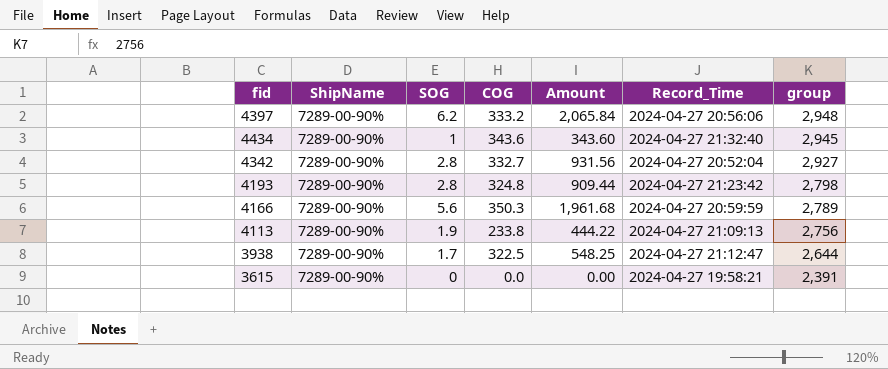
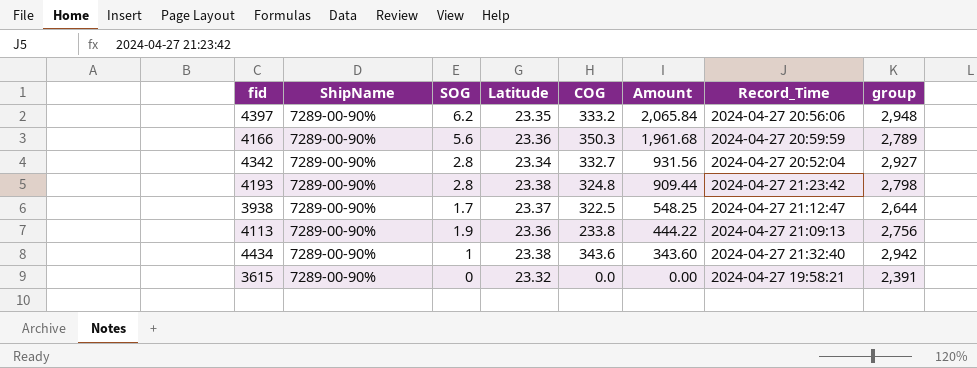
row order: group descending -> Amount descending
column Latitude | position: none -> 4
4434 | group: 2,945 -> 2,942

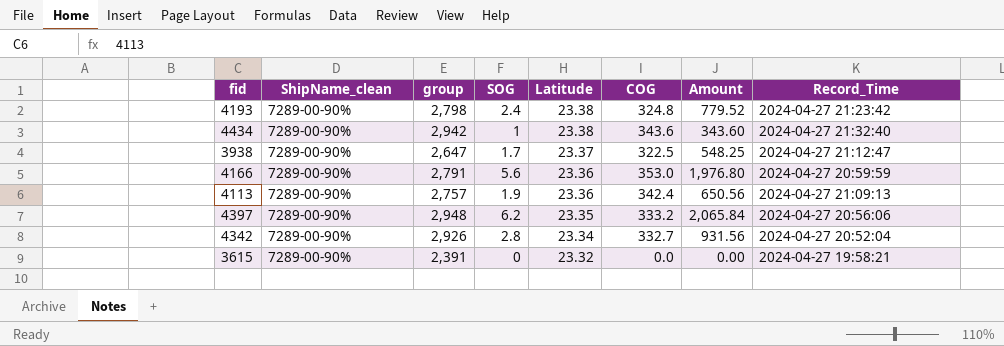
row order: Amount descending -> Latitude descending
column name: ShipName -> ShipName_clean
column group | position: 8 -> 3
4193 | SOG: 2.8 -> 2.4
4193 | Amount: 909.44 -> 779.52
3938 | group: 2,644 -> 2,647
4166 | group: 2,789 -> 2,791
4166 | COG: 350.3 -> 353.0
4166 | Amount: 1,961.68 -> 1,976.80
4113 | group: 2,756 -> 2,757
4113 | COG: 233.8 -> 342.4
4113 | Amount: 444.22 -> 650.56
4342 | group: 2,927 -> 2,926

